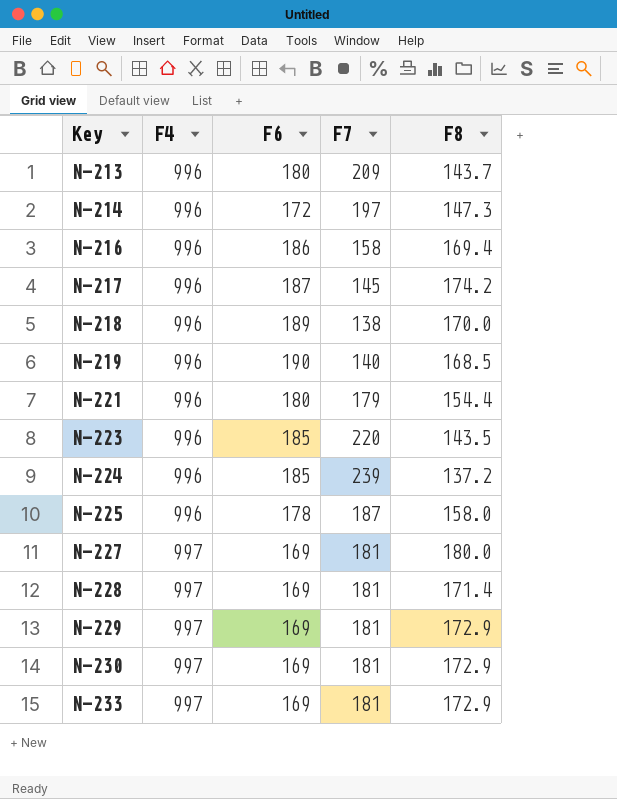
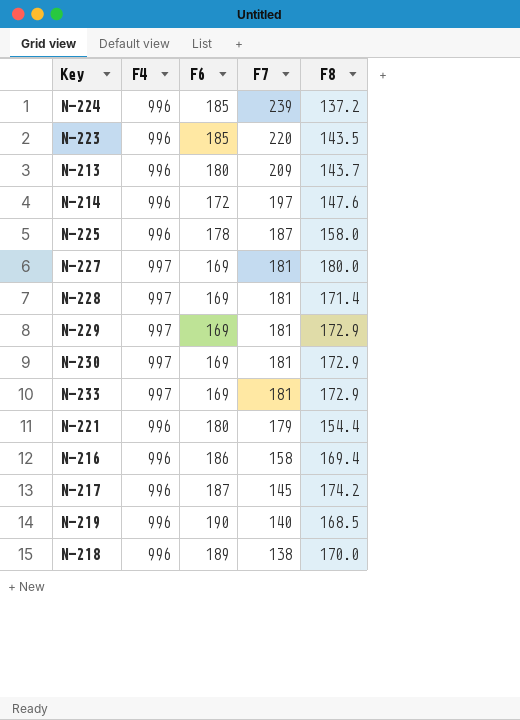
row order: Key ascending -> F7 descending
N-214 | F8: 147.3 -> 147.6

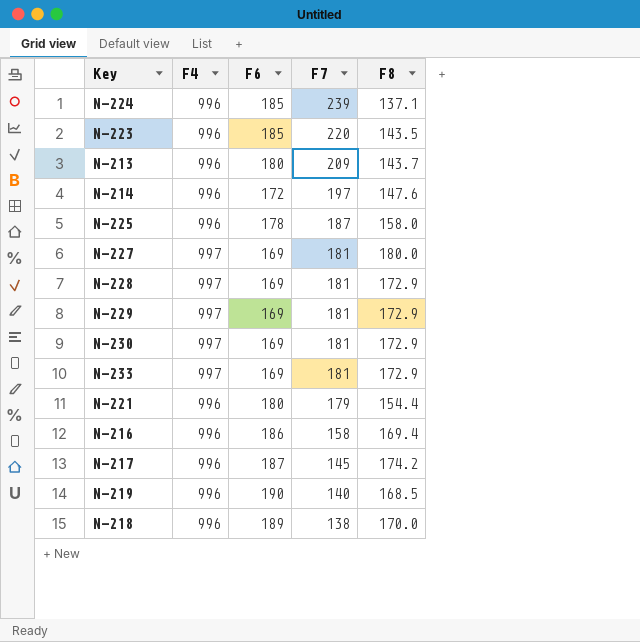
N-224 | F8: 137.2 -> 137.1
N-228 | F8: 171.4 -> 172.9

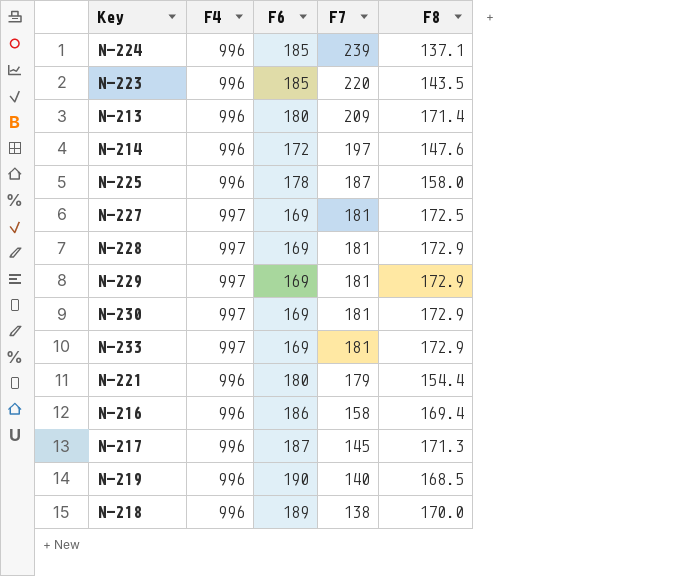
N-213 | F8: 143.7 -> 171.4
N-227 | F8: 180.0 -> 172.5
N-217 | F8: 174.2 -> 171.3

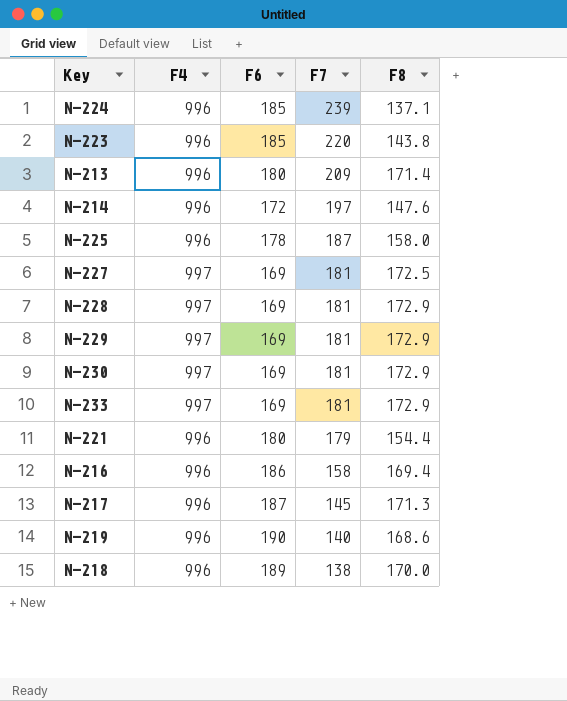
N-223 | F8: 143.5 -> 143.8
N-219 | F8: 168.5 -> 168.6

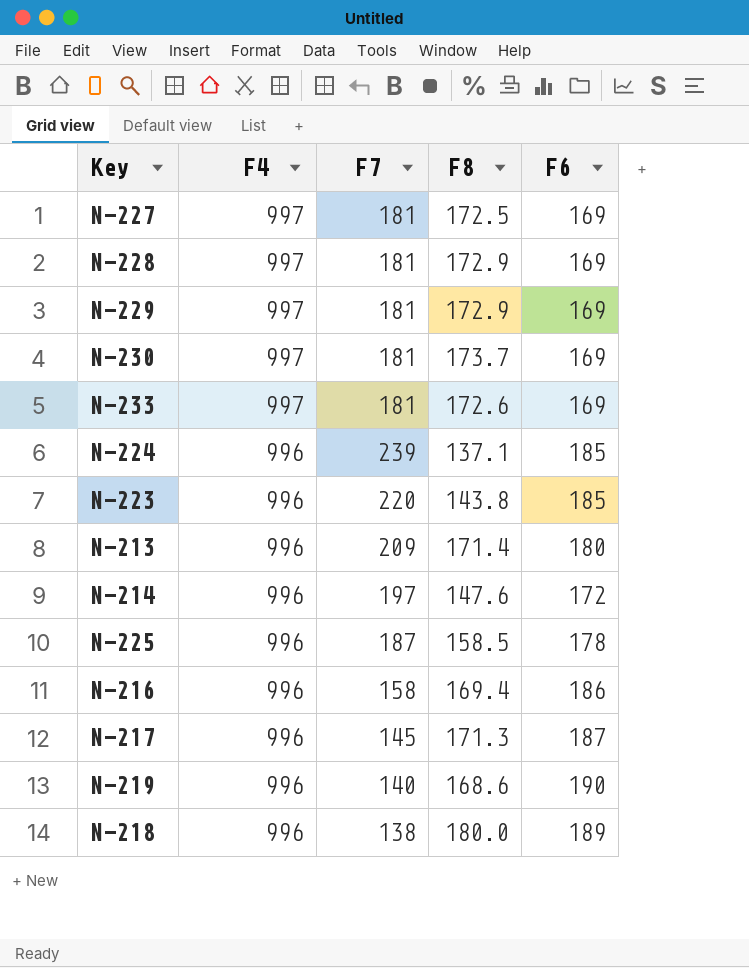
row order: F7 descending -> F4 descending
column F6 | position: 3 -> 5
row N-221: 996 | 180 | 179 | 154.4 -> none
N-230 | F8: 172.9 -> 173.7
N-233 | F8: 172.9 -> 172.6
N-225 | F8: 158.0 -> 158.5
N-218 | F8: 170.0 -> 180.0

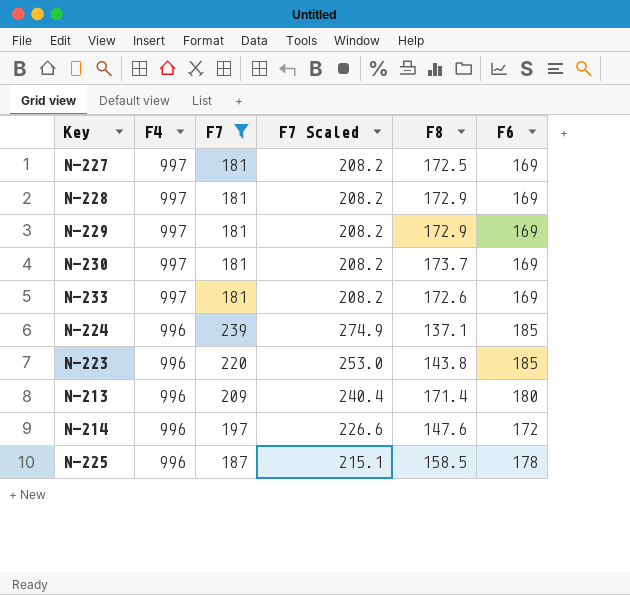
filter: none -> F7 >= 181
column F7 Scaled | formula: none -> [F7] * 1.15

